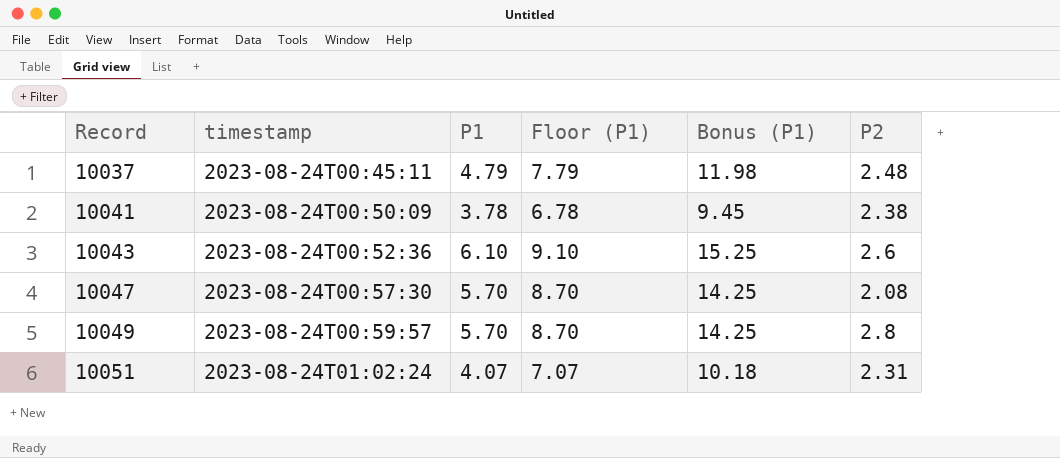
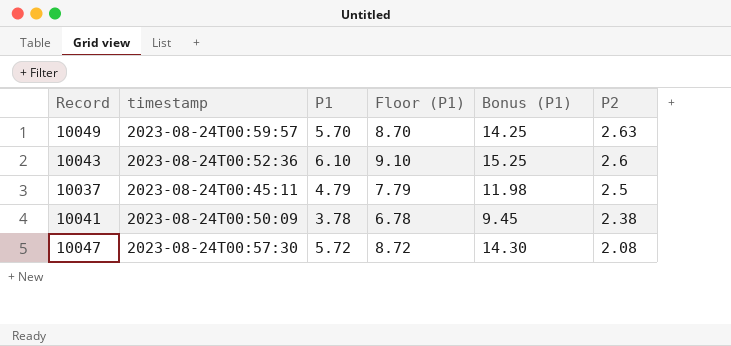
row order: Record ascending -> P2 descending
row 10051: 2023-08-24T01:02:24 | 4.07 | 7.07 | 10.18 | 2.31 -> none
10049 | P2: 2.8 -> 2.63
10037 | P2: 2.48 -> 2.5
10047 | P1: 5.70 -> 5.72
10047 | Floor (P1): 8.70 -> 8.72
10047 | Bonus (P1): 14.25 -> 14.30

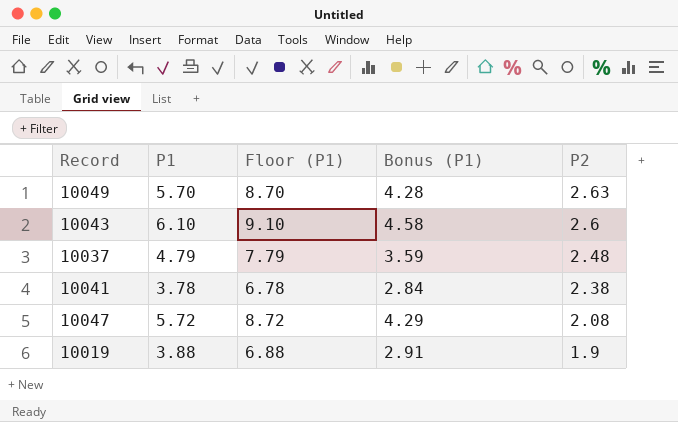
column timestamp | position: 2 -> none
column Bonus (P1) | formula: [P1] * 2.5 -> [P1] * 0.75
10037 | P2: 2.5 -> 2.48
row 10019: none -> 3.88 | 6.88 | 2.91 | 1.9

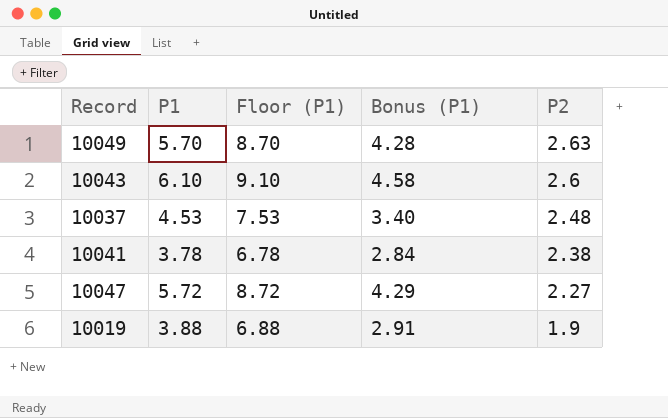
10037 | P1: 4.79 -> 4.53
10037 | Floor (P1): 7.79 -> 7.53
10037 | Bonus (P1): 3.59 -> 3.40
10047 | P2: 2.08 -> 2.27

